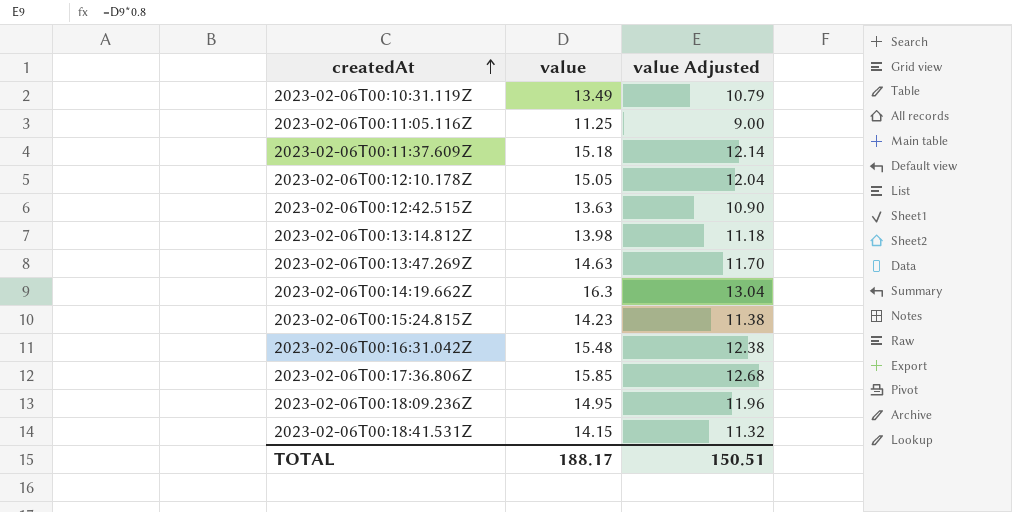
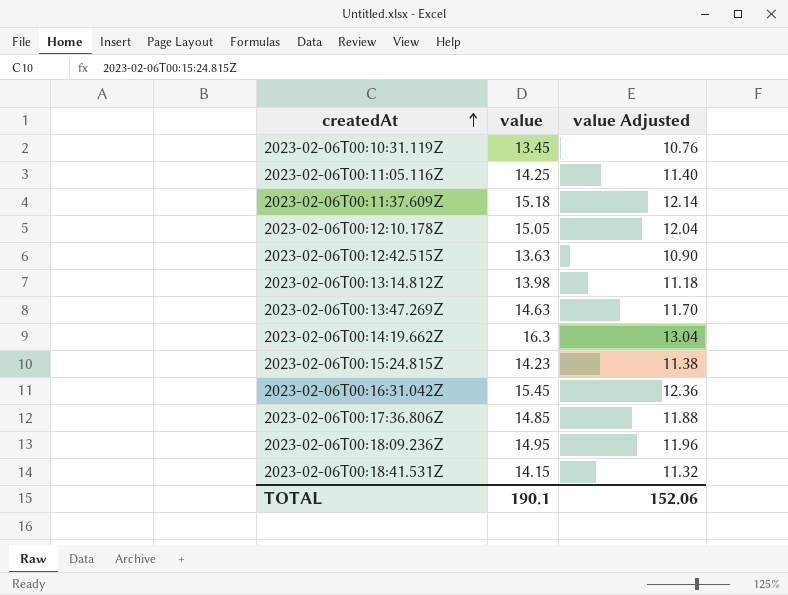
2023-02-06T00:10:31.119Z | value: 13.49 -> 13.45
2023-02-06T00:10:31.119Z | value Adjusted: 10.79 -> 10.76
2023-02-06T00:11:05.116Z | value: 11.25 -> 14.25
2023-02-06T00:11:05.116Z | value Adjusted: 9.00 -> 11.40
2023-02-06T00:16:31.042Z | value: 15.48 -> 15.45
2023-02-06T00:16:31.042Z | value Adjusted: 12.38 -> 12.36
2023-02-06T00:17:36.806Z | value: 15.85 -> 14.85
2023-02-06T00:17:36.806Z | value Adjusted: 12.68 -> 11.88
TOTAL | value: 188.17 -> 190.1
TOTAL | value Adjusted: 150.51 -> 152.06

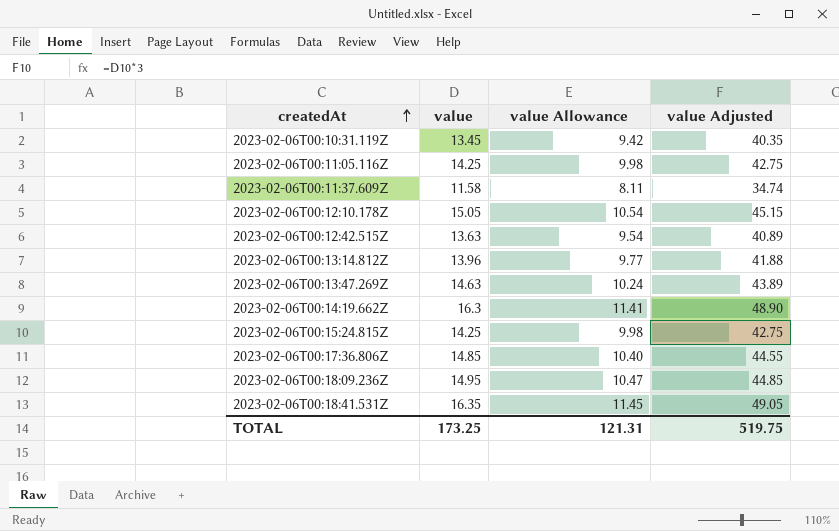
column value Allowance | formula: none -> [value] * 0.7
column value Adjusted | formula: [value] * 0.8 -> [value] * 3
row 2023-02-06T00:16:31.042Z: 15.45 | 12.36 -> none
2023-02-06T00:11:37.609Z | value: 15.18 -> 11.58
2023-02-06T00:13:14.812Z | value: 13.98 -> 13.96
2023-02-06T00:15:24.815Z | value: 14.23 -> 14.25
2023-02-06T00:18:41.531Z | value: 14.15 -> 16.35
TOTAL | value: 190.1 -> 173.25
TOTAL | value Adjusted: 152.06 -> 519.75

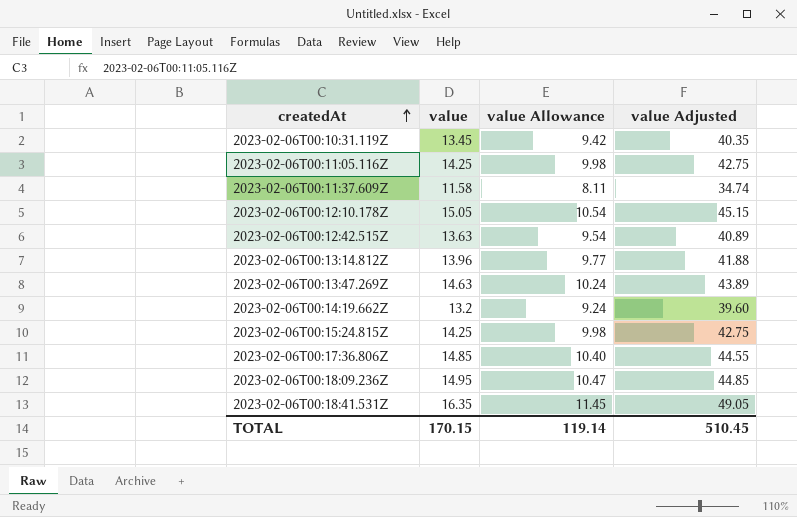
2023-02-06T00:14:19.662Z | value: 16.3 -> 13.2
2023-02-06T00:14:19.662Z | value Allowance: 11.41 -> 9.24
2023-02-06T00:14:19.662Z | value Adjusted: 48.90 -> 39.60
TOTAL | value: 173.25 -> 170.15
TOTAL | value Allowance: 121.31 -> 119.14
TOTAL | value Adjusted: 519.75 -> 510.45

